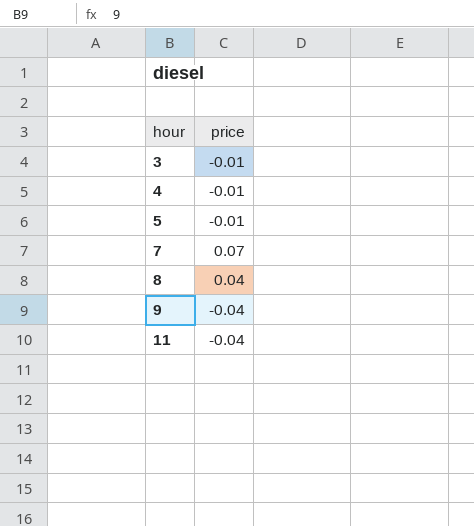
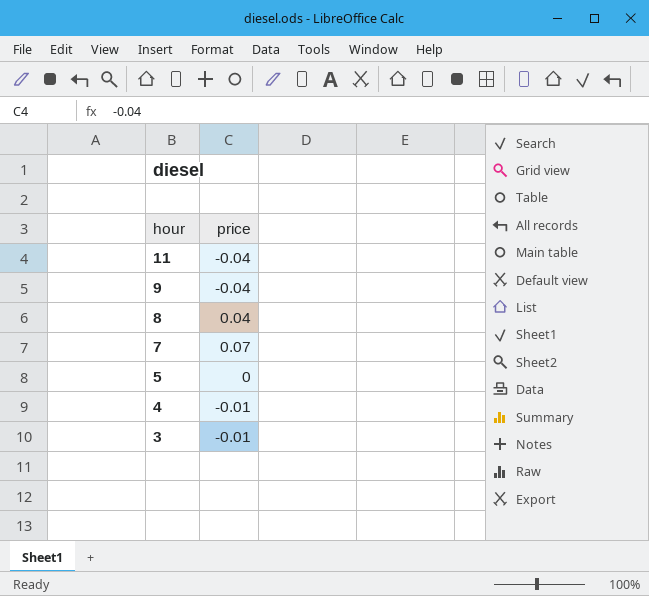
row order: hour ascending -> hour descending
5 | price: -0.01 -> 0

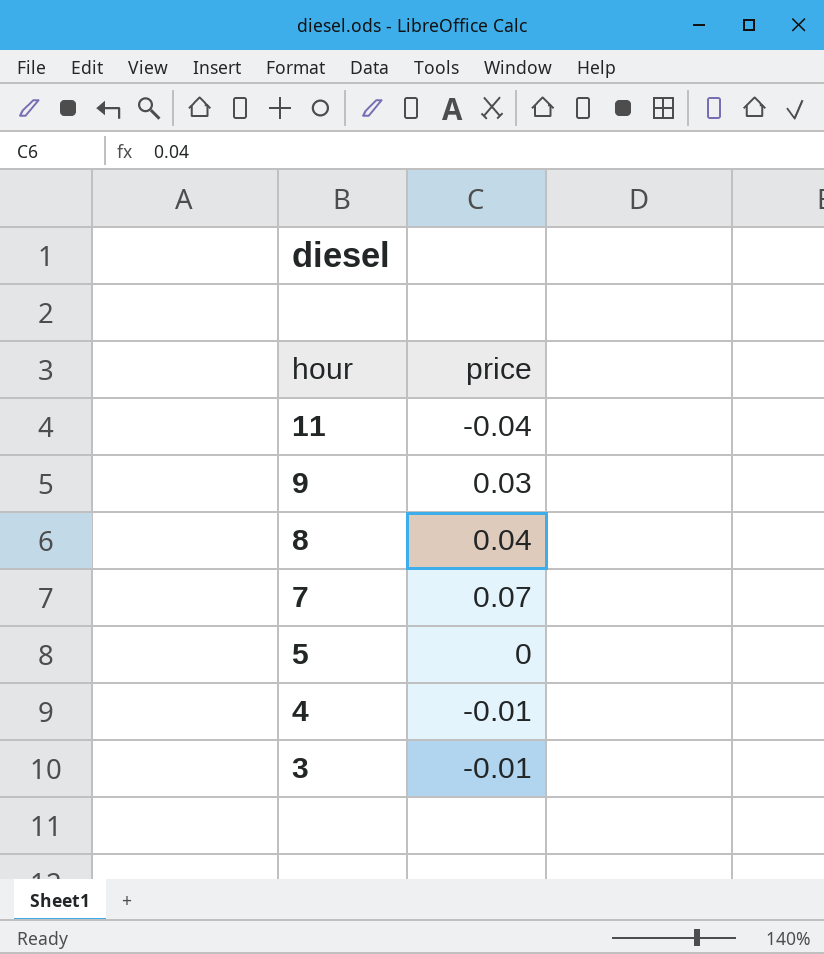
9 | price: -0.04 -> 0.03

